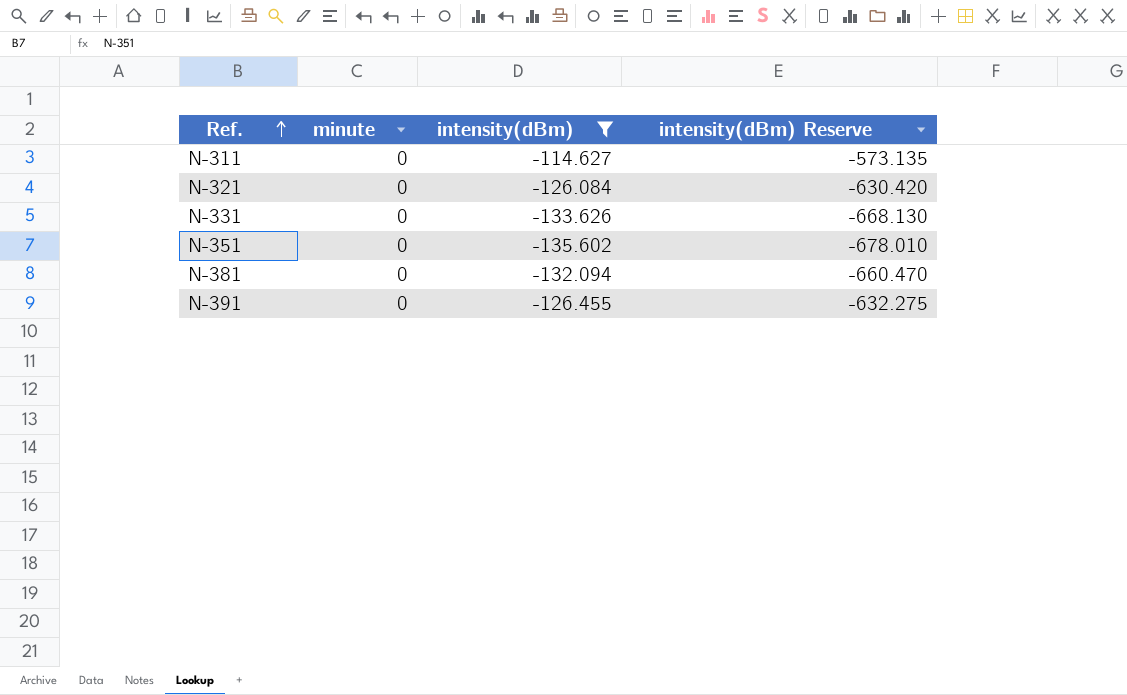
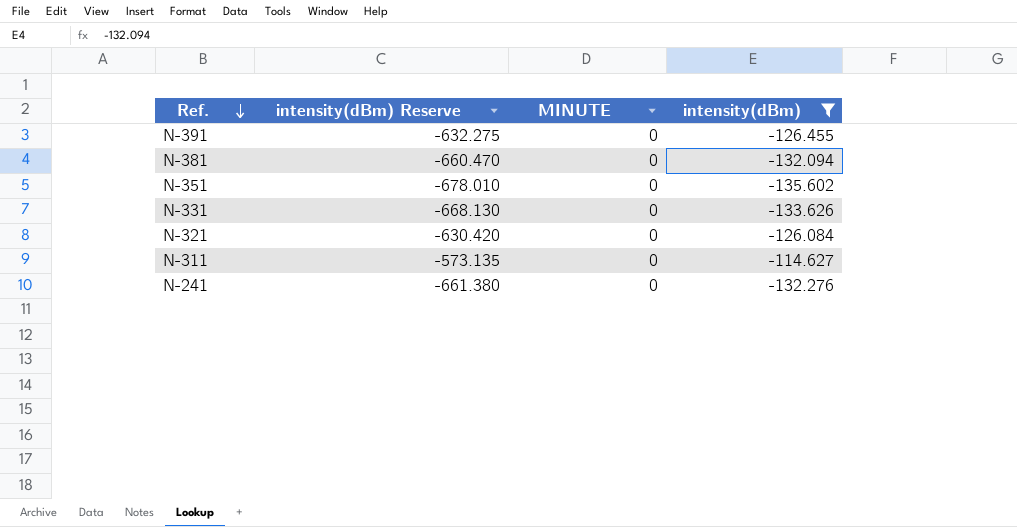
row order: Ref. ascending -> Ref. descending
column intensity(dBm) Reserve | position: 4 -> 2
column name: minute -> MINUTE
row N-241: none -> -661.380 | 0 | -132.276

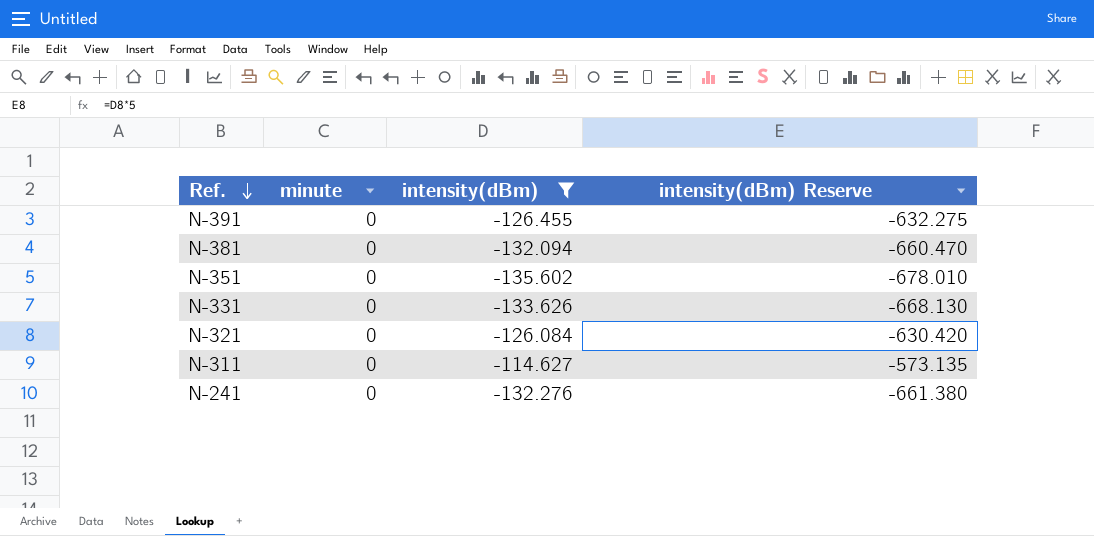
column name: MINUTE -> minute
column intensity(dBm) Reserve | position: 2 -> 4

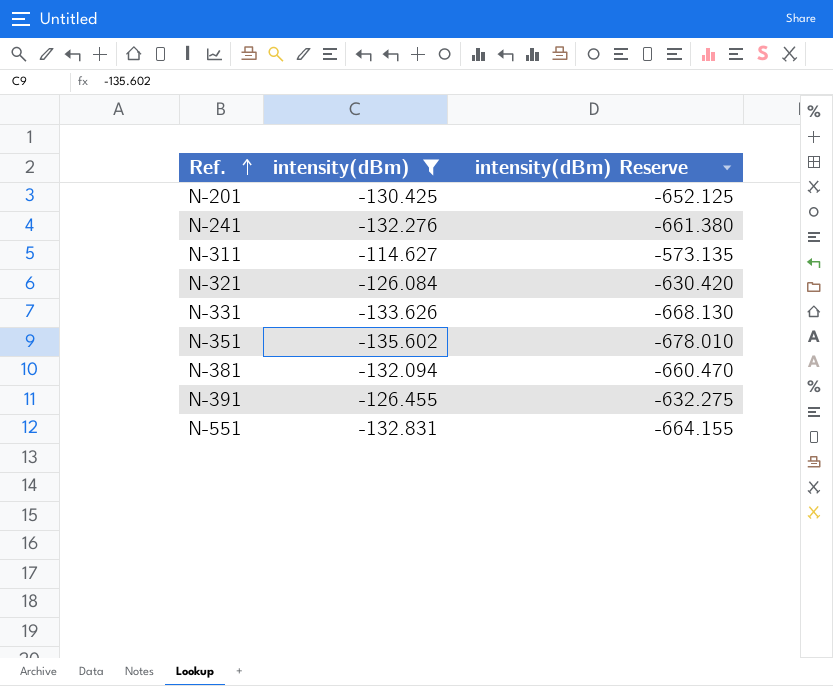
row order: Ref. descending -> Ref. ascending
column minute | position: 2 -> none
row N-201: none -> -130.425 | -652.125
row N-551: none -> -132.831 | -664.155

